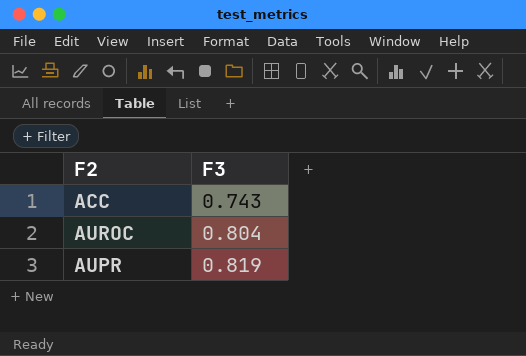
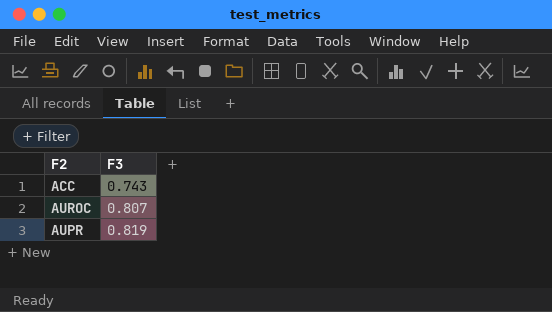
AUROC | F3: 0.804 -> 0.807

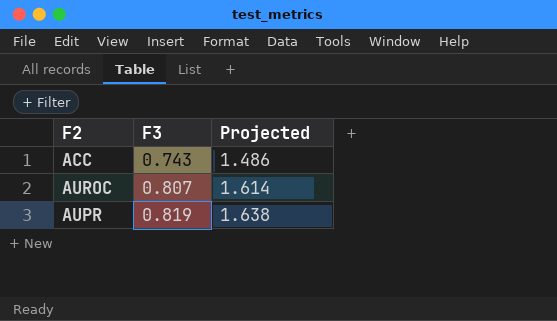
column Projected | formula: none -> [F3] * 2

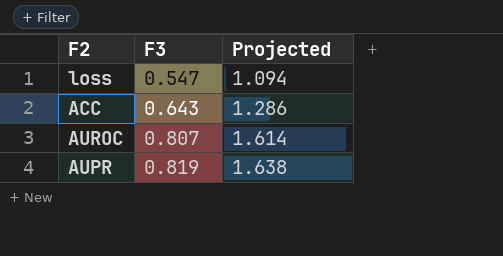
row loss: none -> 0.547 | 1.094
ACC | F3: 0.743 -> 0.643
ACC | Projected: 1.486 -> 1.286

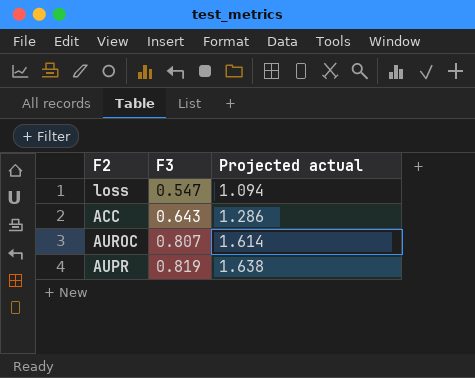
column name: Projected -> Projected actual

